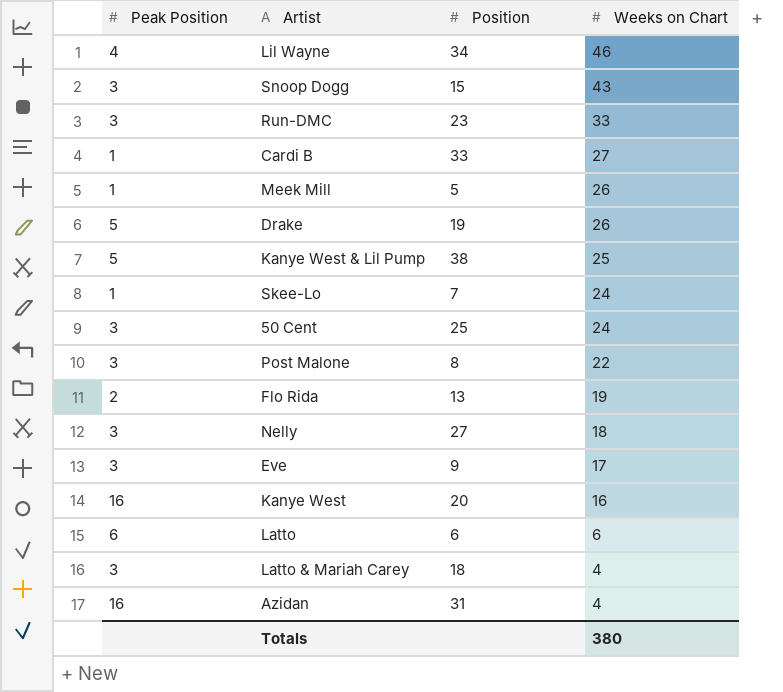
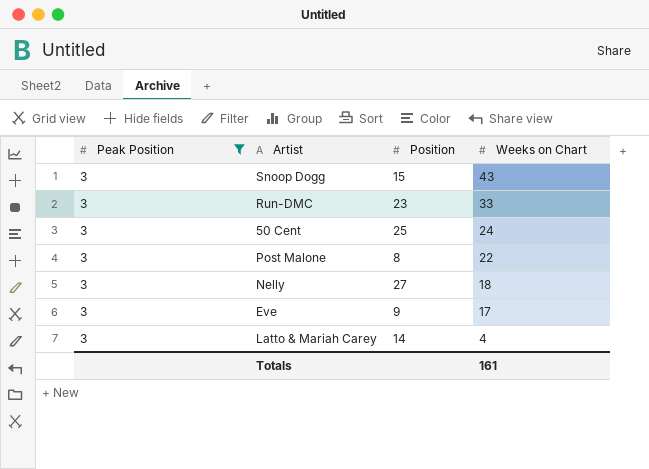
filter: none -> Peak Position = 3
Latto & Mariah Carey | Position: 18 -> 14
Totals | Weeks on Chart: 380 -> 161

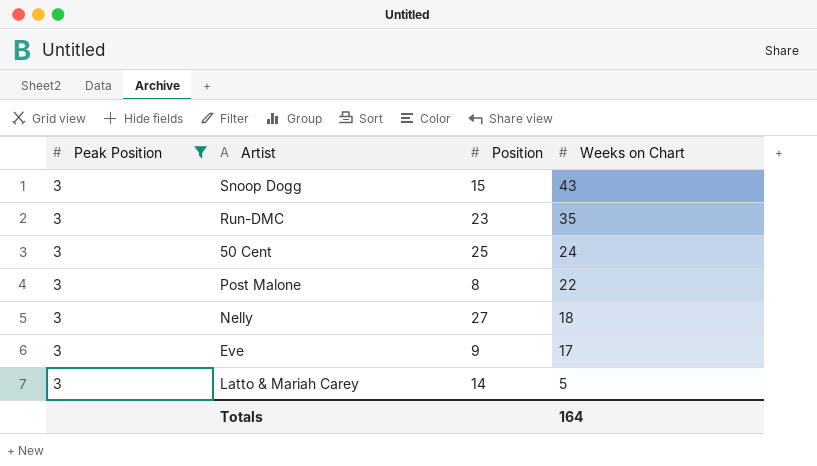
Run-DMC | Weeks on Chart: 33 -> 35
Latto & Mariah Carey | Weeks on Chart: 4 -> 5
Totals | Weeks on Chart: 161 -> 164

